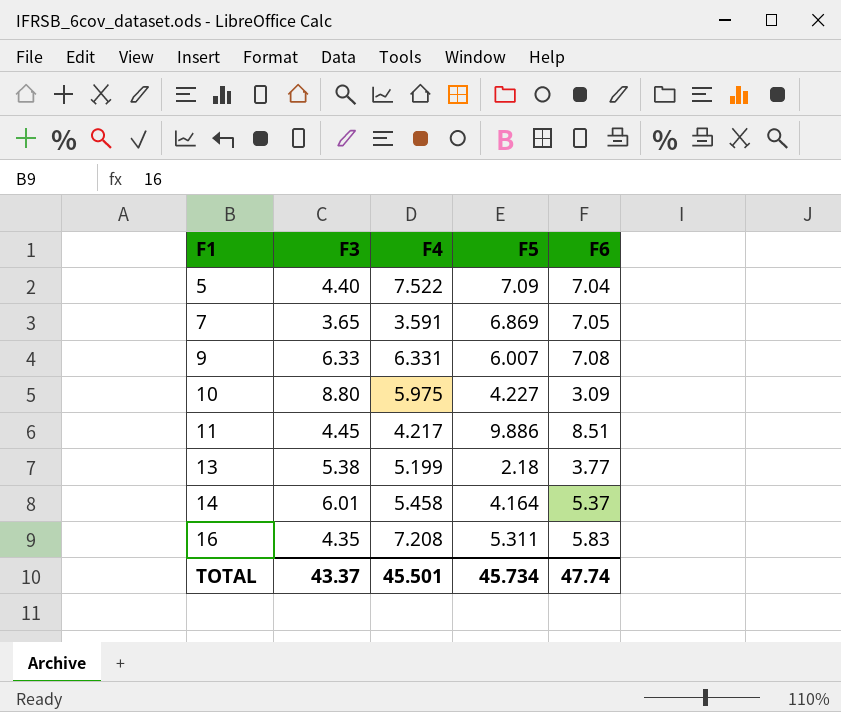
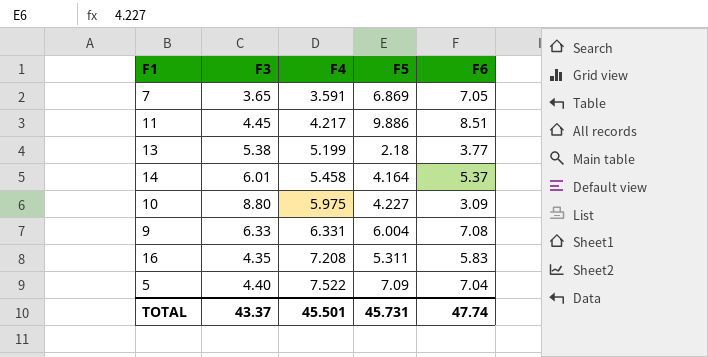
row order: F1 ascending -> F4 ascending
9 | F5: 6.007 -> 6.004
TOTAL | F5: 45.734 -> 45.731

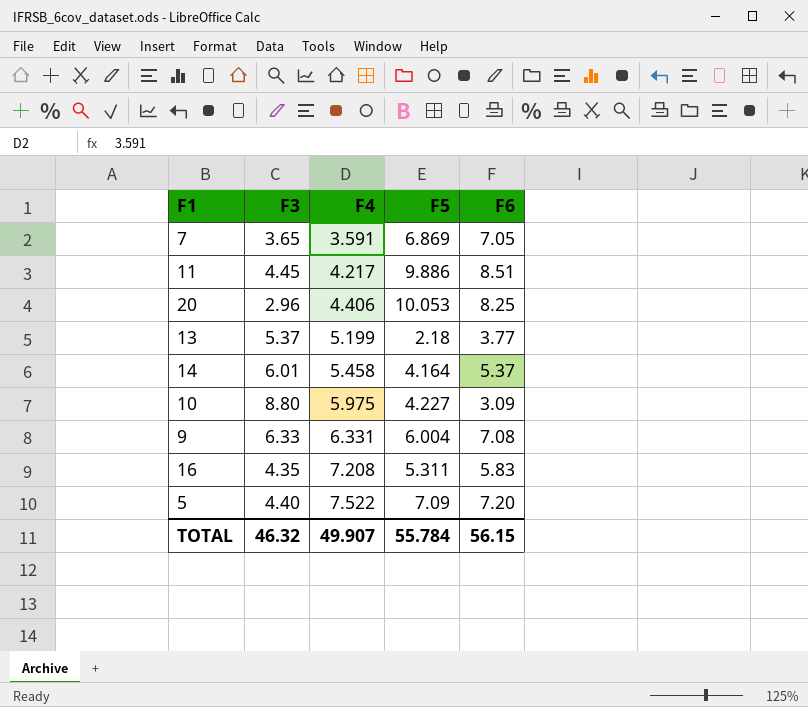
row 20: none -> 2.96 | 4.406 | 10.053 | 8.25
13 | F3: 5.38 -> 5.37
5 | F6: 7.04 -> 7.20
TOTAL | F3: 43.37 -> 46.32
TOTAL | F4: 45.501 -> 49.907
TOTAL | F5: 45.731 -> 55.784
TOTAL | F6: 47.74 -> 56.15

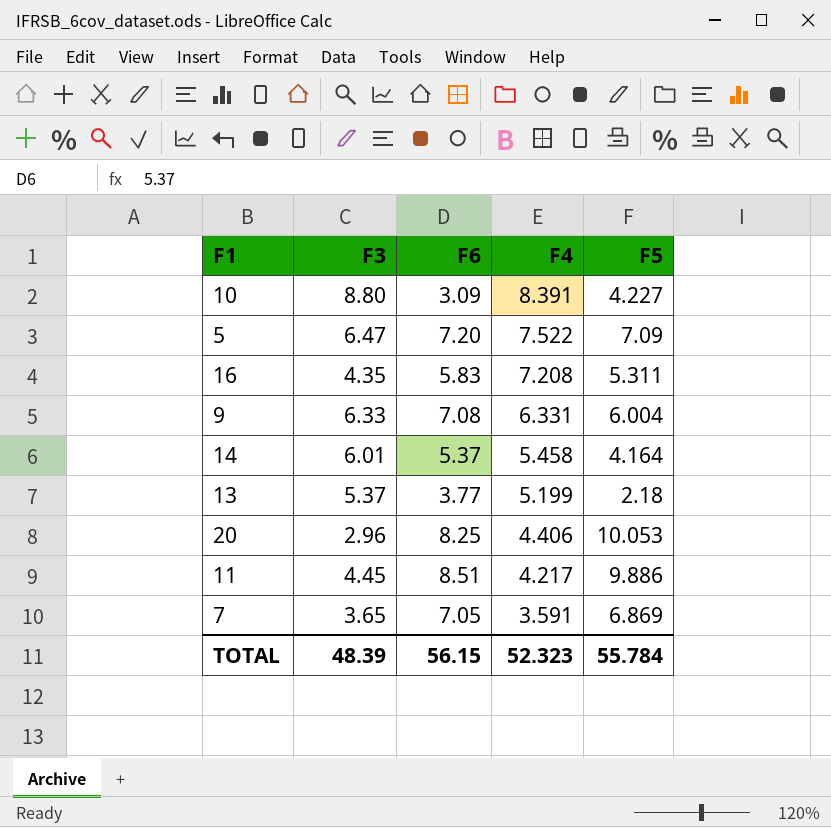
row order: F4 ascending -> F4 descending
column F6 | position: 5 -> 3
10 | F4: 5.975 -> 8.391
5 | F3: 4.40 -> 6.47
TOTAL | F3: 46.32 -> 48.39
TOTAL | F4: 49.907 -> 52.323

